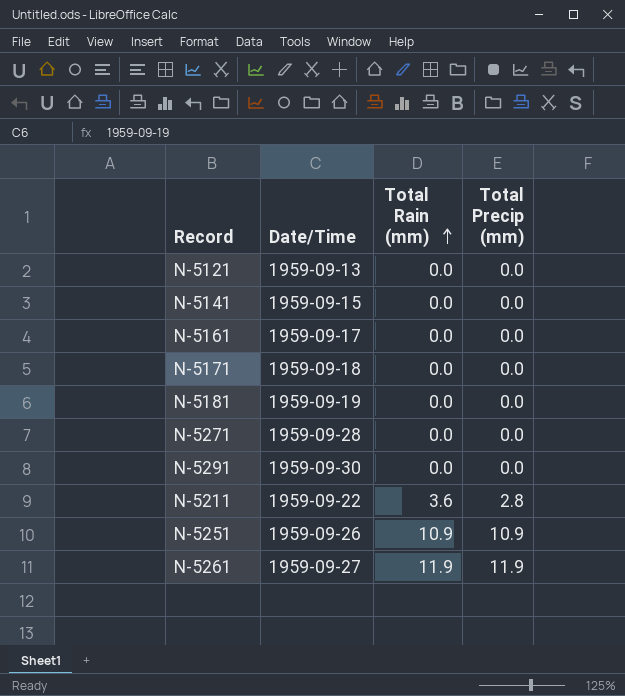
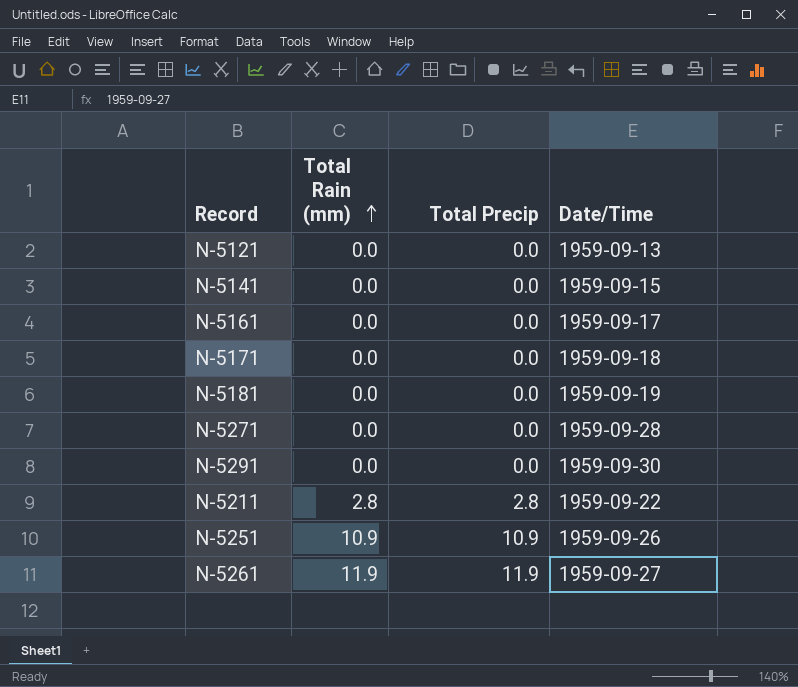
column name: Total Precip (mm) -> Total Precip
column Date/Time | position: 2 -> 4
N-5211 | Total Rain (mm): 3.6 -> 2.8

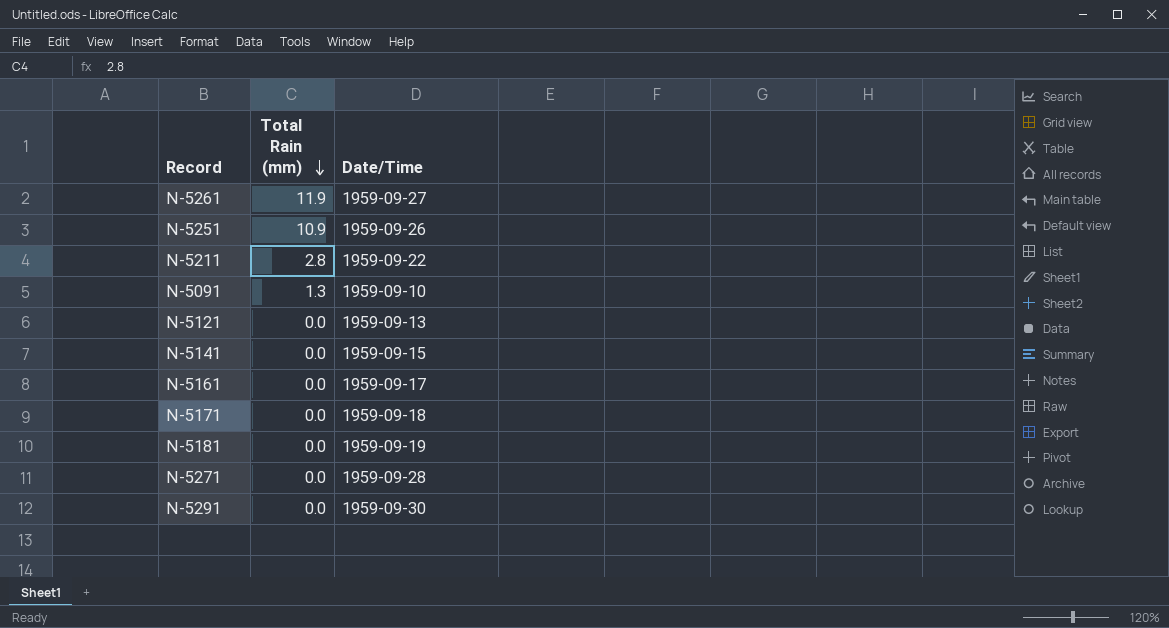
row order: Total Rain (mm) ascending -> Total Rain (mm) descending
column Total Precip | position: 3 -> none
row N-5091: none -> 1.3 | 1959-09-10

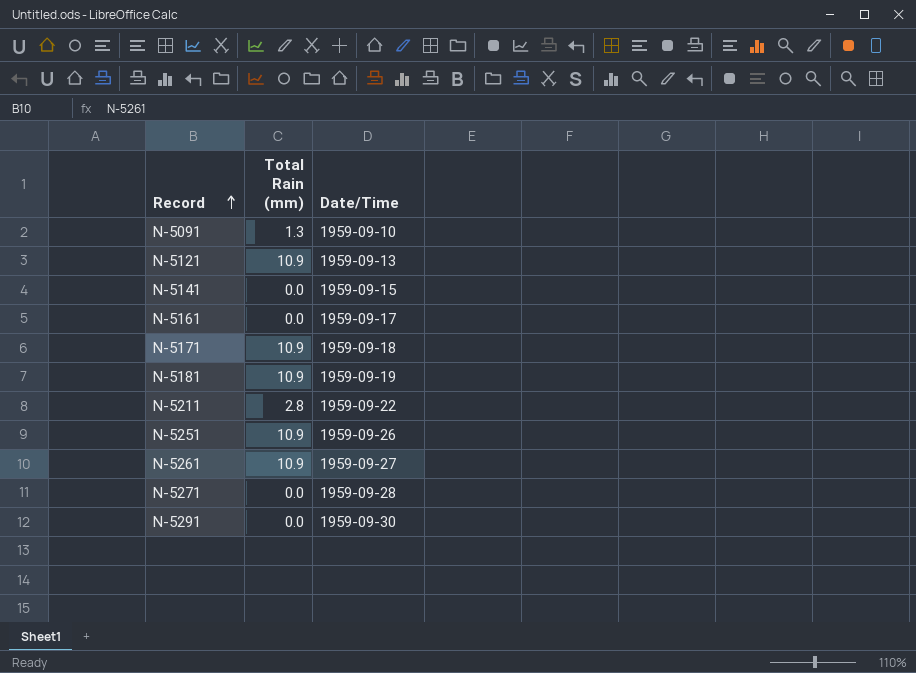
row order: Total Rain (mm) descending -> Record ascending
N-5121 | Total Rain (mm): 0.0 -> 10.9
N-5171 | Total Rain (mm): 0.0 -> 10.9
N-5181 | Total Rain (mm): 0.0 -> 10.9
N-5261 | Total Rain (mm): 11.9 -> 10.9

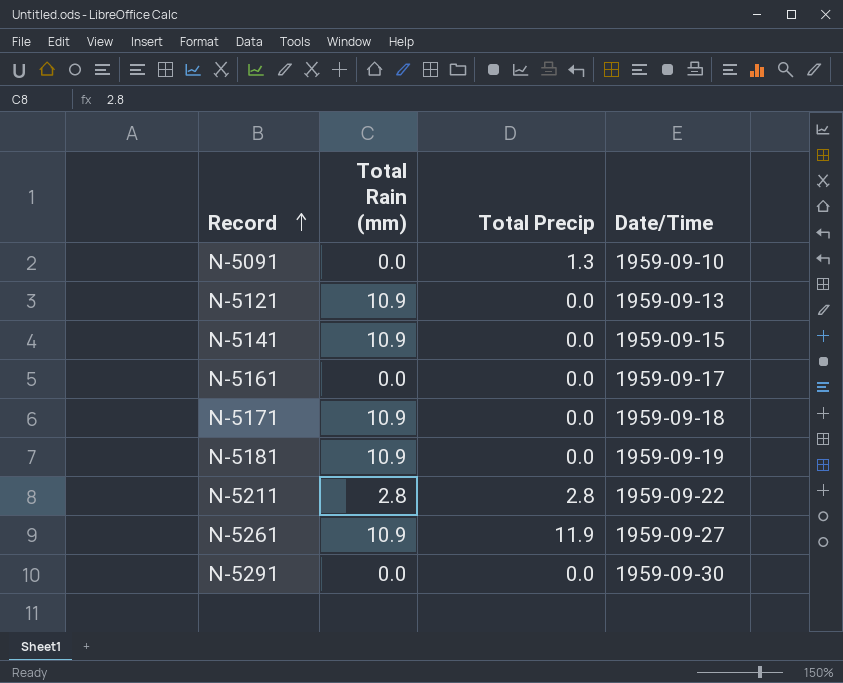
column Total Precip | position: none -> 3
row N-5251: 10.9 | 1959-09-26 -> none
row N-5271: 0.0 | 1959-09-28 -> none
N-5091 | Total Rain (mm): 1.3 -> 0.0
N-5141 | Total Rain (mm): 0.0 -> 10.9

